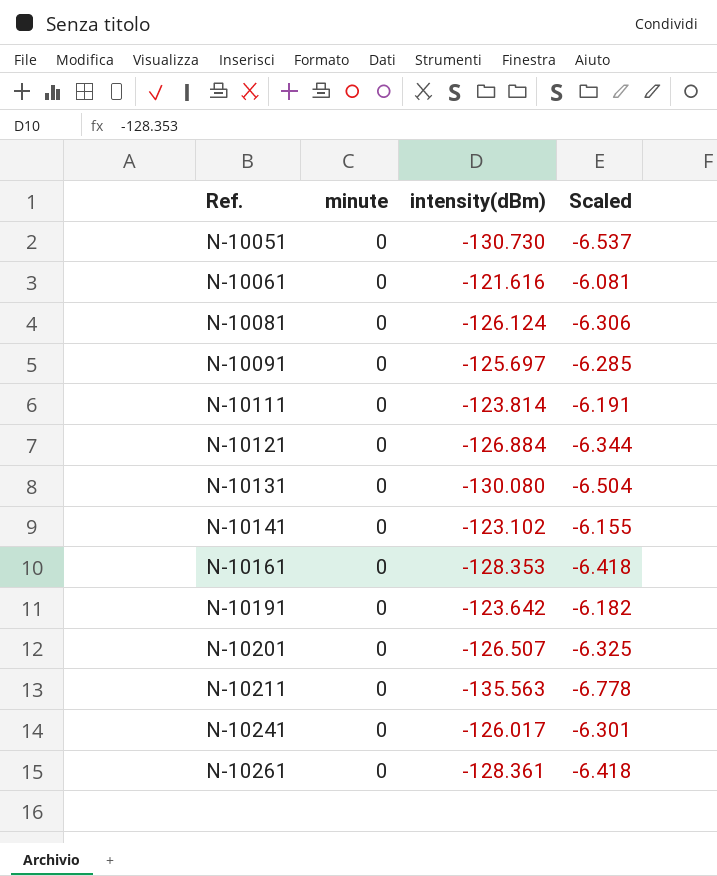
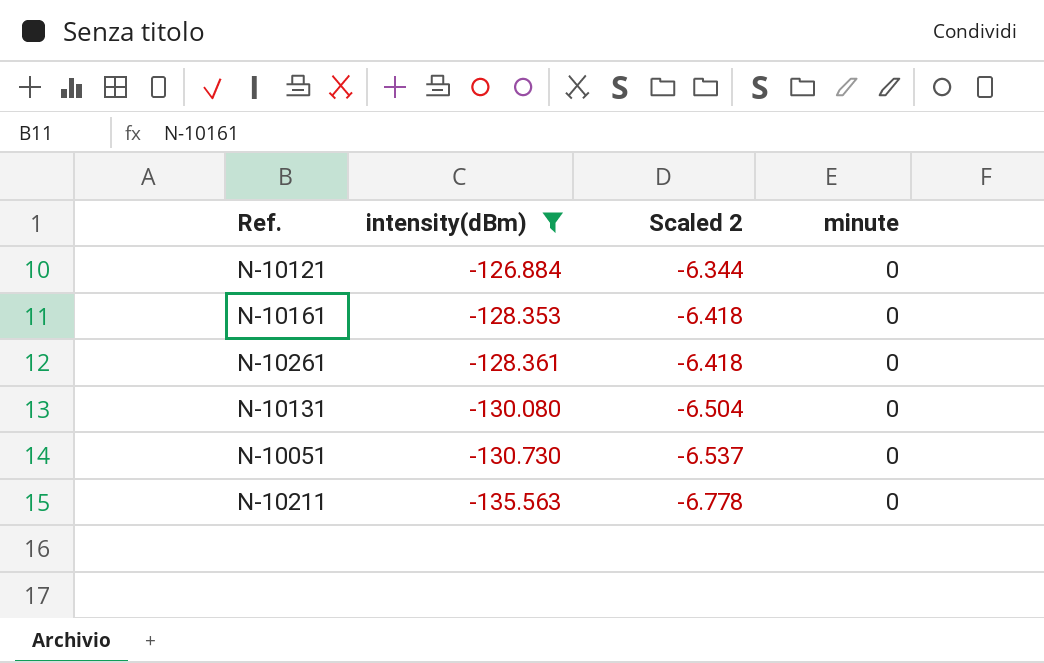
filter: none -> intensity(dBm) <= -126.884
row order: Ref. ascending -> intensity(dBm) descending
column name: Scaled -> Scaled 2
column minute | position: 2 -> 4

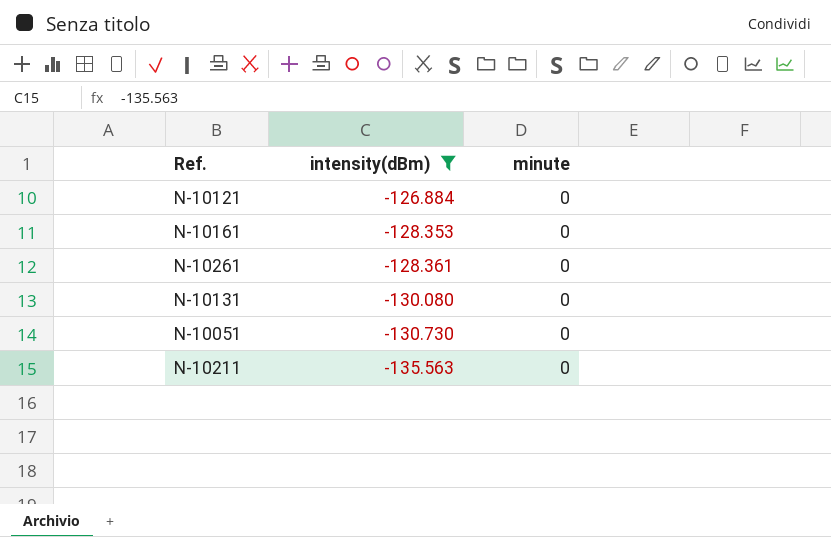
column Scaled 2 | formula: [intensity(dBm)] * 0.05 -> none

